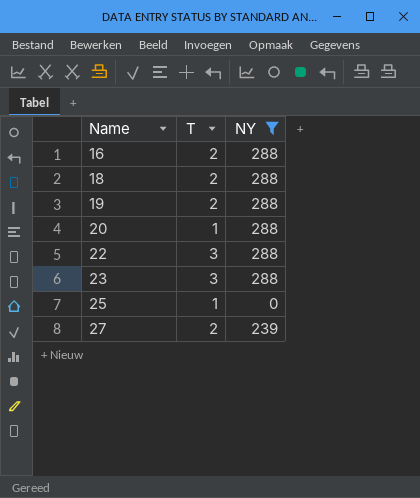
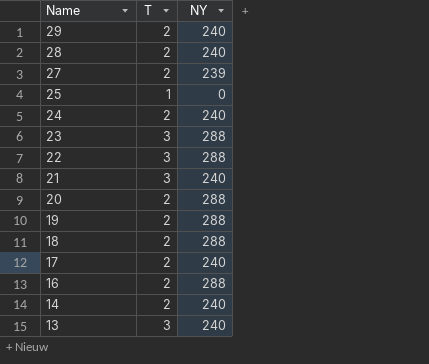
filter: NY != 240 -> none
row order: Name ascending -> Name descending
20 | T: 1 -> 2

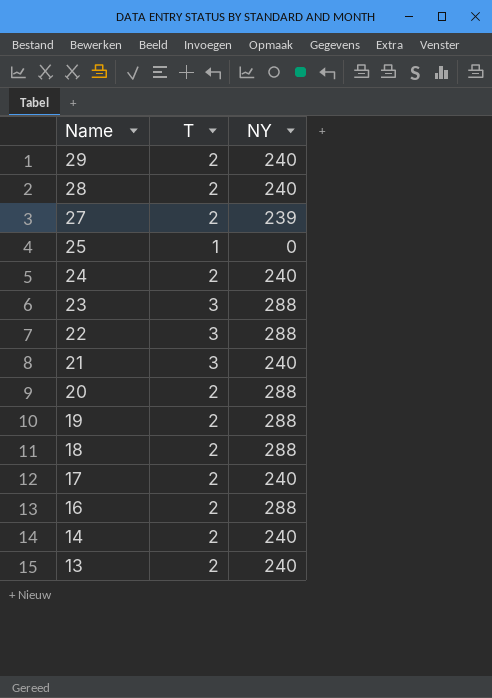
13 | T: 3 -> 2

